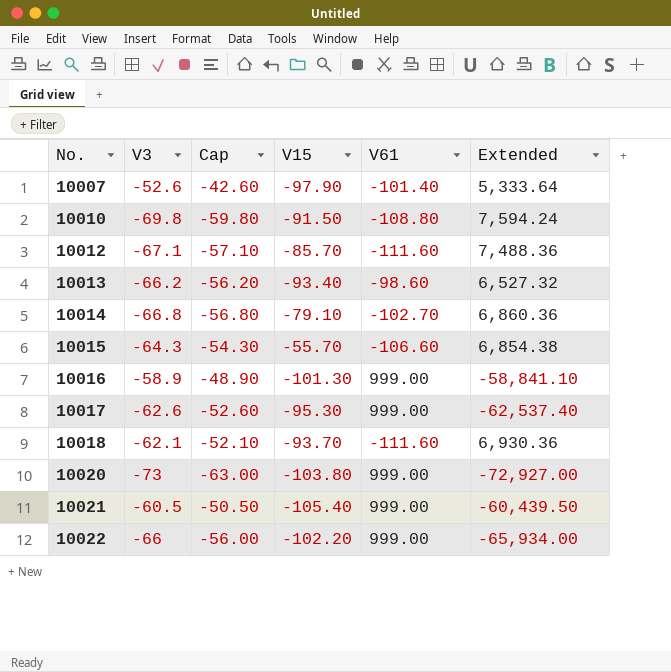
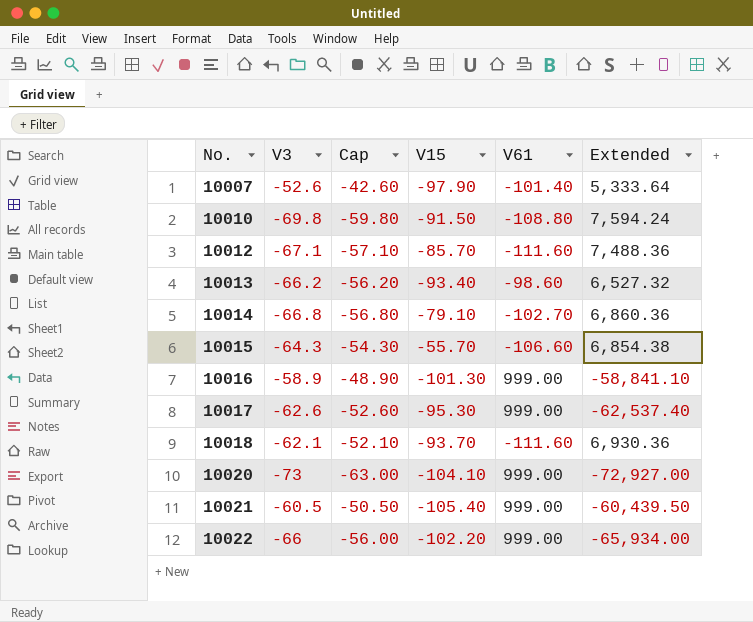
10020 | V15: -103.80 -> -104.10

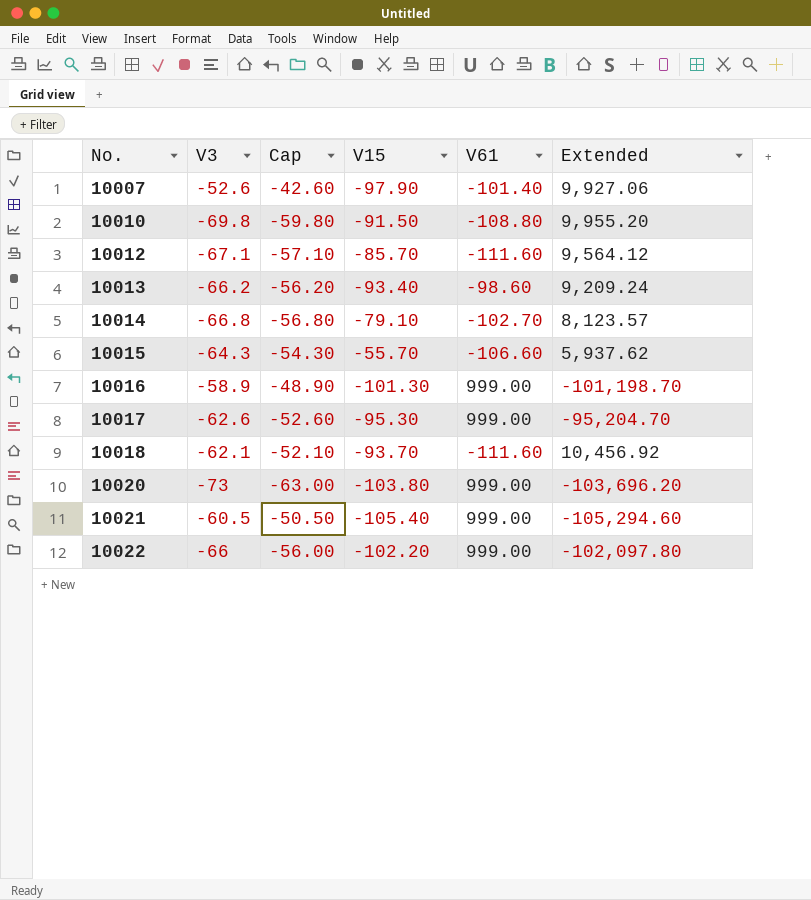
column Extended | formula: [V3] * [V61] -> [V15] * [V61]
10020 | V15: -104.10 -> -103.80

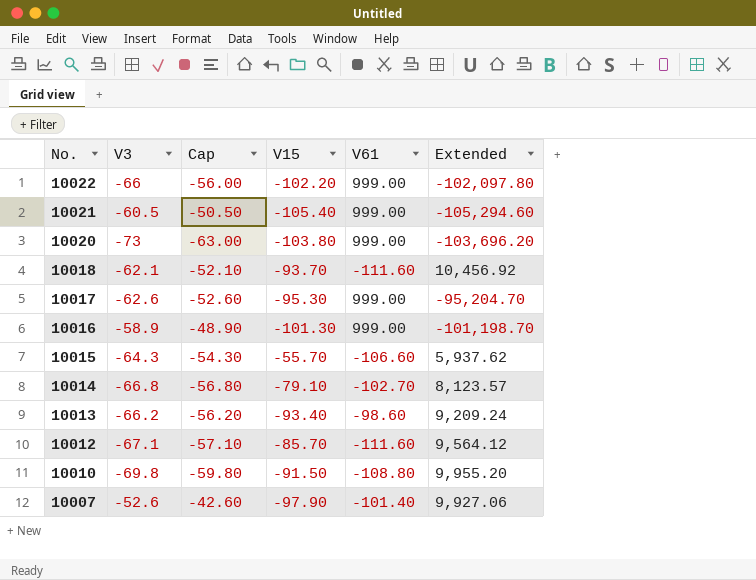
row order: No. ascending -> No. descending

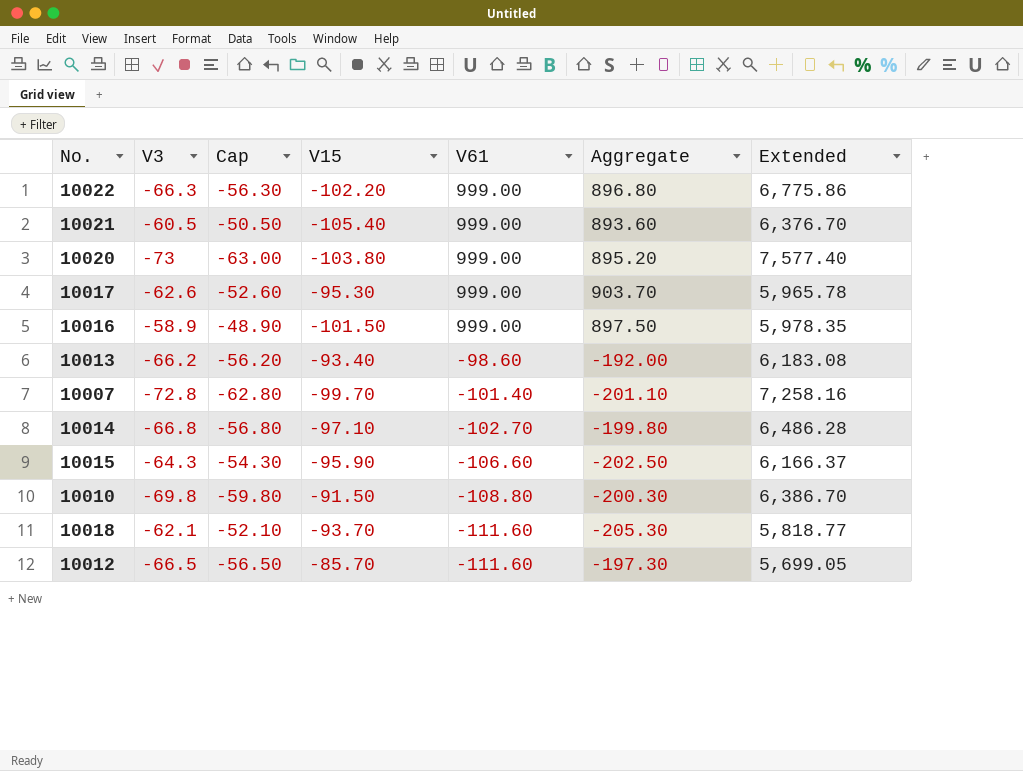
row order: No. descending -> V61 descending
column Aggregate | formula: none -> [V15] + [V61]
column Extended | formula: [V15] * [V61] -> [V3] * [V15]
10022 | V3: -66 -> -66.3
10022 | Cap: -56.00 -> -56.30
10016 | V15: -101.30 -> -101.50
10007 | V3: -52.6 -> -72.8
10007 | Cap: -42.60 -> -62.80
10007 | V15: -97.90 -> -99.70
10014 | V15: -79.10 -> -97.10
10015 | V15: -55.70 -> -95.90
10012 | V3: -67.1 -> -66.5
10012 | Cap: -57.10 -> -56.50

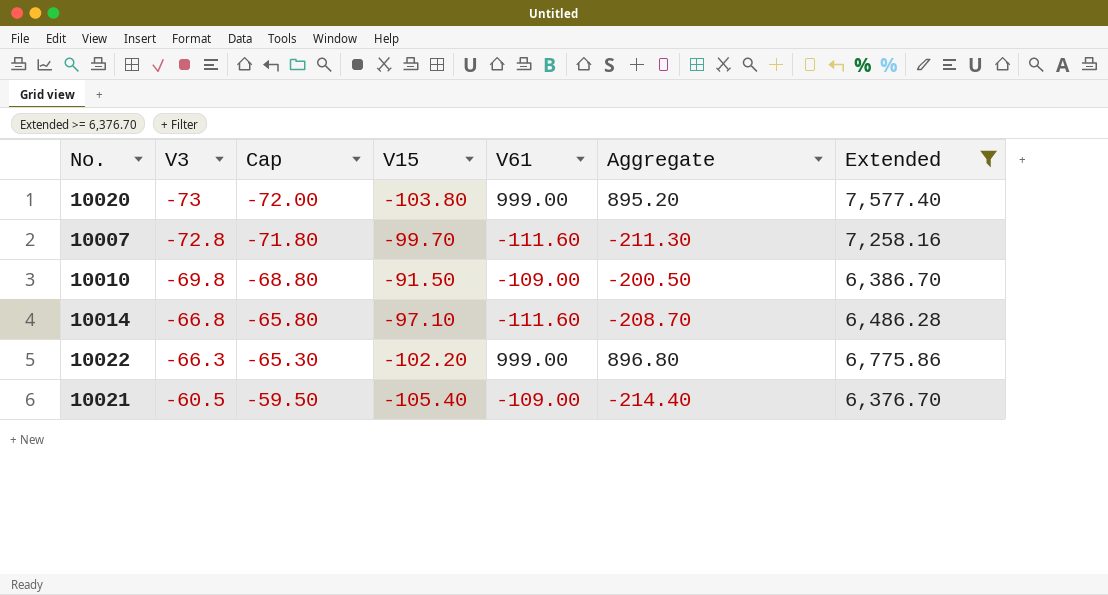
filter: none -> Extended >= 6,376.70
row order: V61 descending -> V3 ascending
column Cap | formula: [V3] + 10 -> [V3] + 1
10007 | V61: -101.40 -> -111.60
10007 | Aggregate: -201.10 -> -211.30
10010 | V61: -108.80 -> -109.00
10010 | Aggregate: -200.30 -> -200.50
10014 | V61: -102.70 -> -111.60
10014 | Aggregate: -199.80 -> -208.70
10021 | V61: 999.00 -> -109.00
10021 | Aggregate: 893.60 -> -214.40

